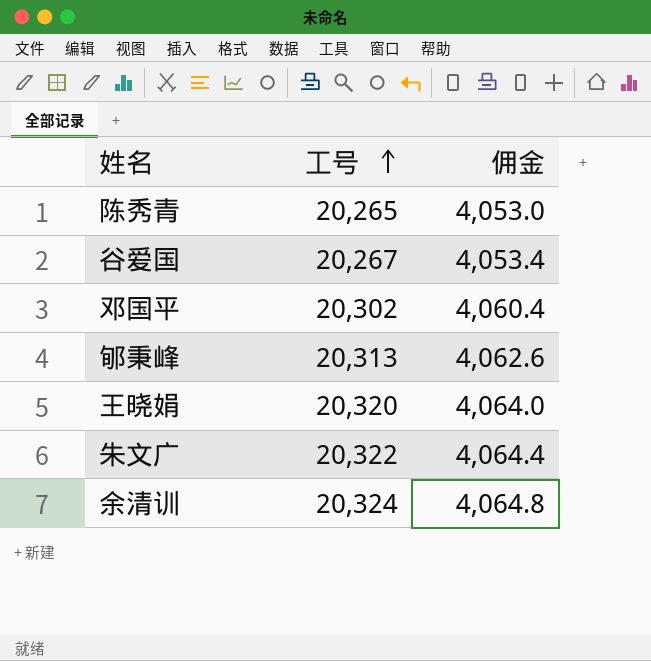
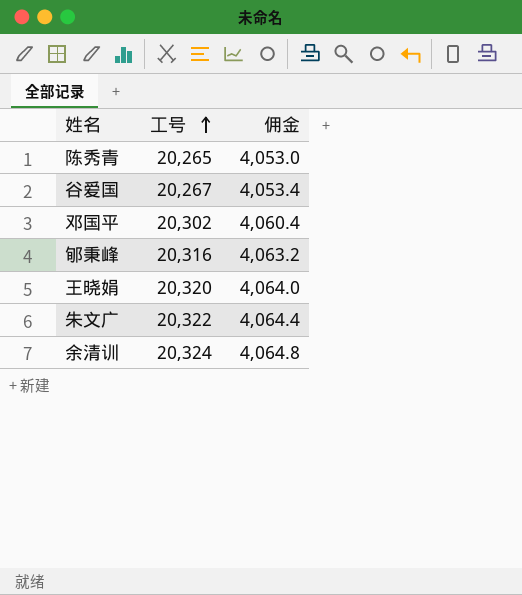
郇秉峰 | 工号: 20,313 -> 20,316
郇秉峰 | 佣金: 4,062.6 -> 4,063.2

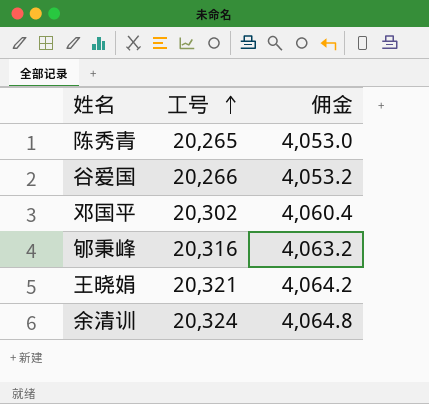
row 朱文广: 20,322 | 4,064.4 -> none
谷爱国 | 工号: 20,267 -> 20,266
谷爱国 | 佣金: 4,053.4 -> 4,053.2
王晓娟 | 工号: 20,320 -> 20,321
王晓娟 | 佣金: 4,064.0 -> 4,064.2

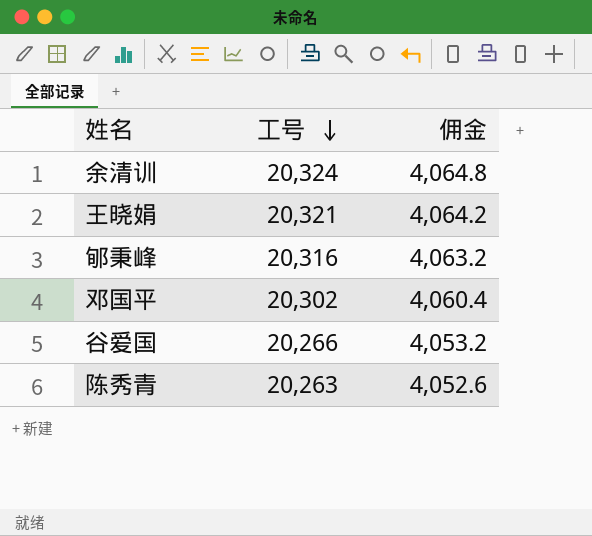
row order: 工号 ascending -> 工号 descending
陈秀青 | 工号: 20,265 -> 20,263
陈秀青 | 佣金: 4,053.0 -> 4,052.6

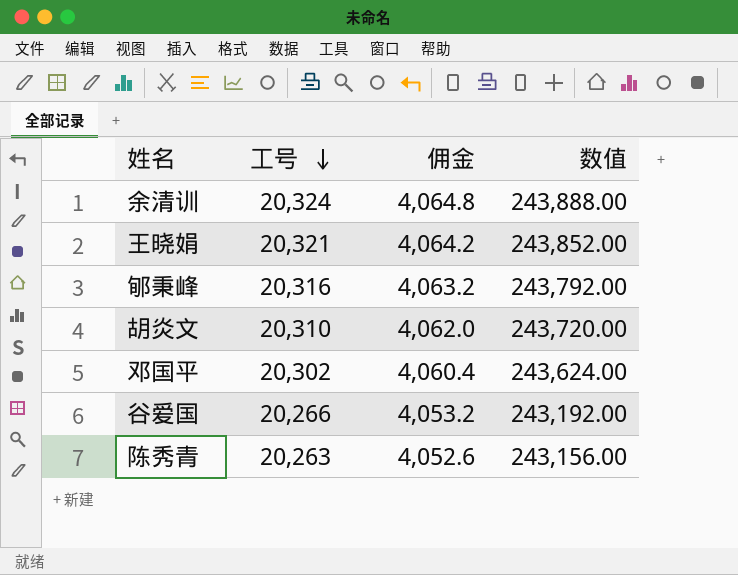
column 数值 | formula: none -> [工号] * 12
row 胡炎文: none -> 20,310 | 4,062.0 | 243,720.00

